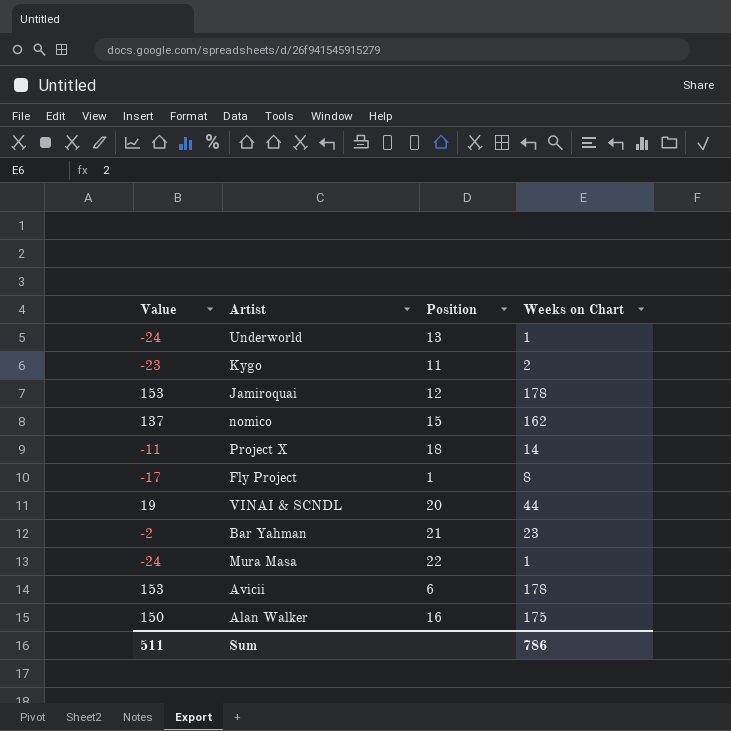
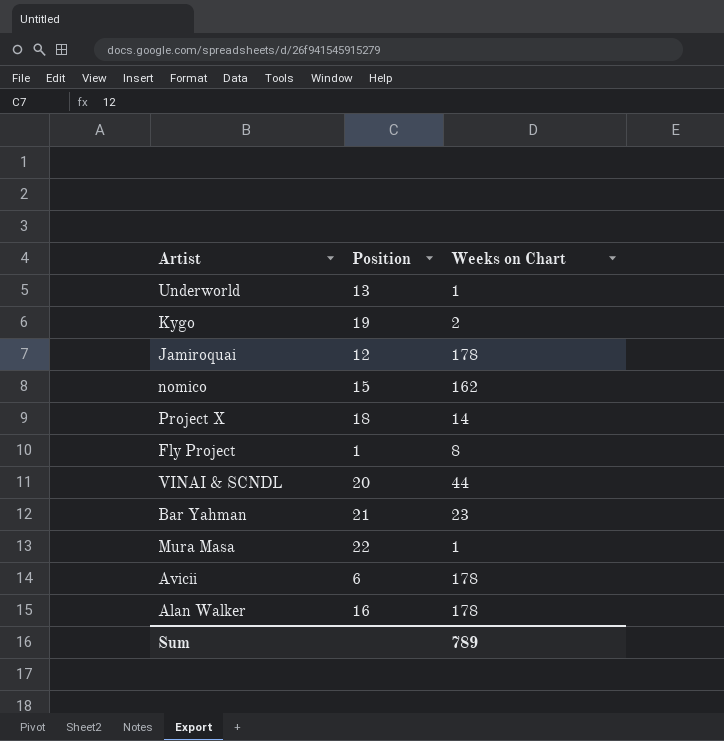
column Value | formula: [Weeks on Chart] - 25 -> none
Kygo | Position: 11 -> 19
Alan Walker | Weeks on Chart: 175 -> 178
Sum | Weeks on Chart: 786 -> 789

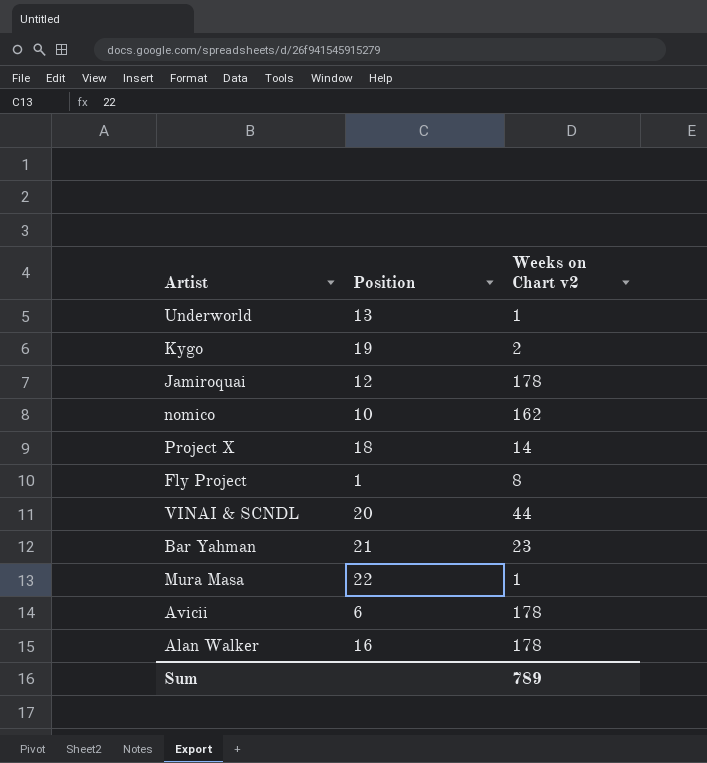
column name: Weeks on Chart -> Weeks on Chart v2
nomico | Position: 15 -> 10

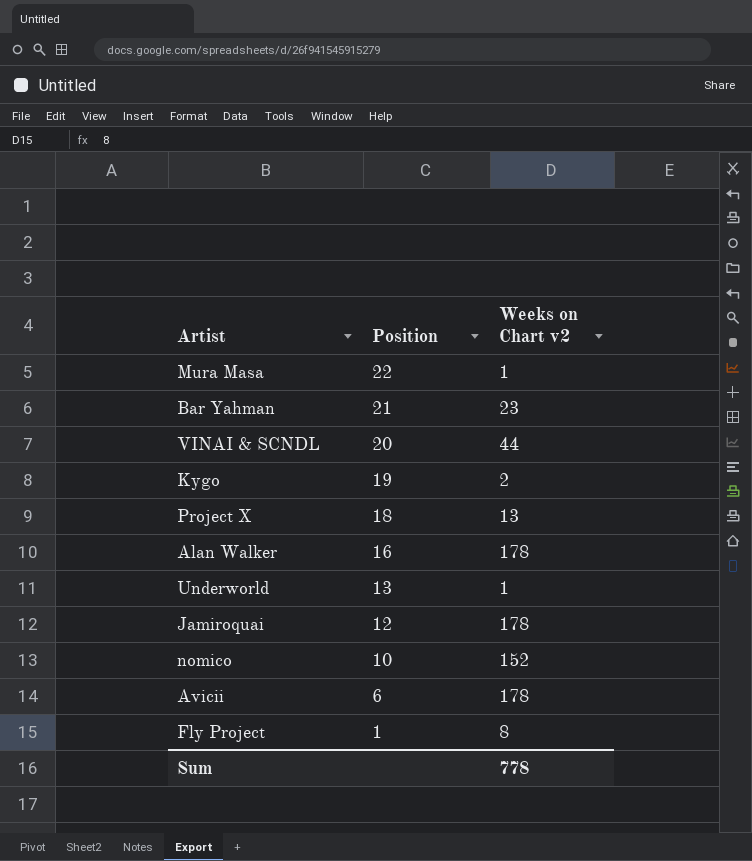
row order: none -> Position descending
Project X | Weeks on Chart v2: 14 -> 13
nomico | Weeks on Chart v2: 162 -> 152
Sum | Weeks on Chart v2: 789 -> 778

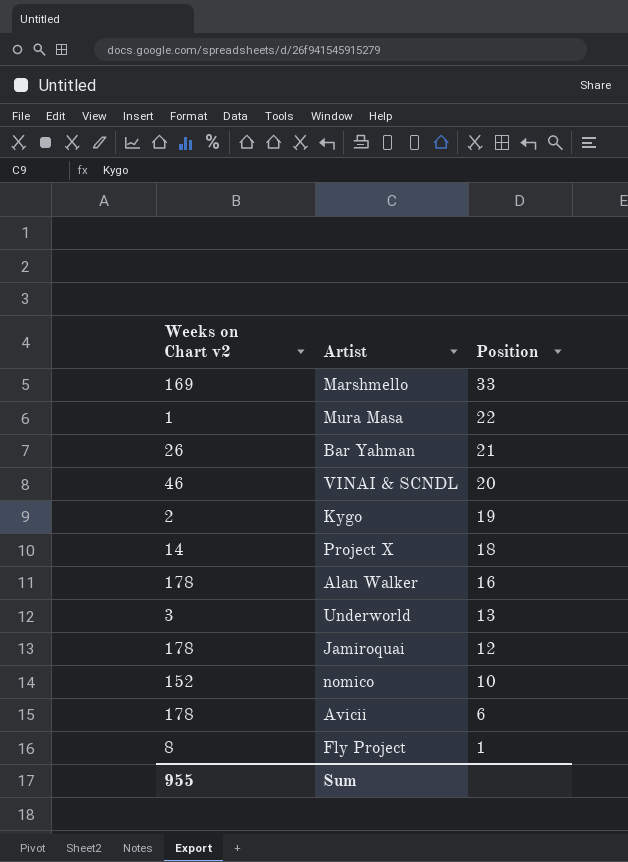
column Weeks on Chart v2 | position: 3 -> 1
row Marshmello: none -> 169 | 33
Bar Yahman | Weeks on Chart v2: 23 -> 26
VINAI & SCNDL | Weeks on Chart v2: 44 -> 46
Project X | Weeks on Chart v2: 13 -> 14
Underworld | Weeks on Chart v2: 1 -> 3
Sum | Weeks on Chart v2: 778 -> 955

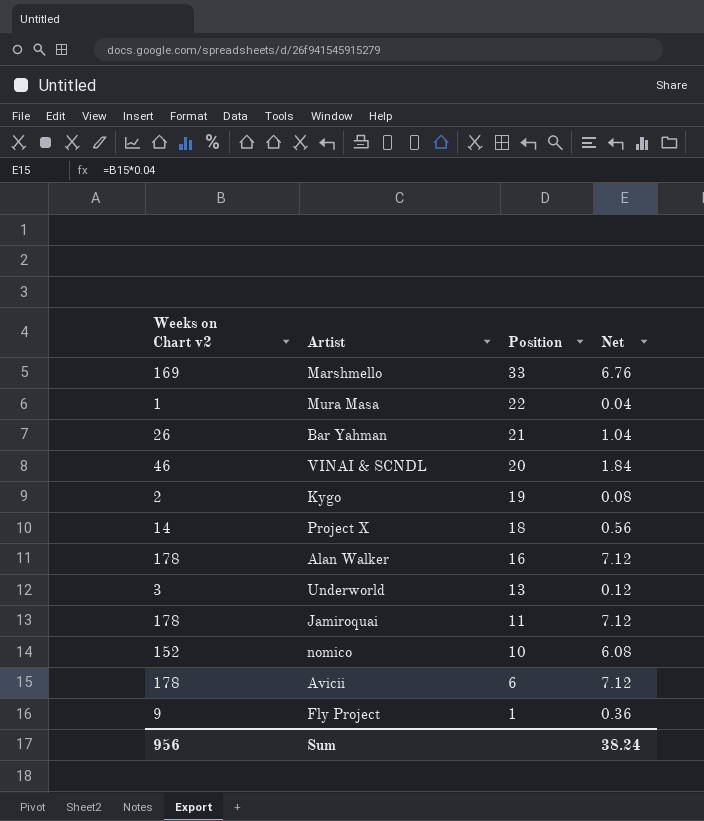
column Net | formula: none -> [Weeks on Chart v2] * 0.04
Jamiroquai | Position: 12 -> 11
Fly Project | Weeks on Chart v2: 8 -> 9
Sum | Weeks on Chart v2: 955 -> 956

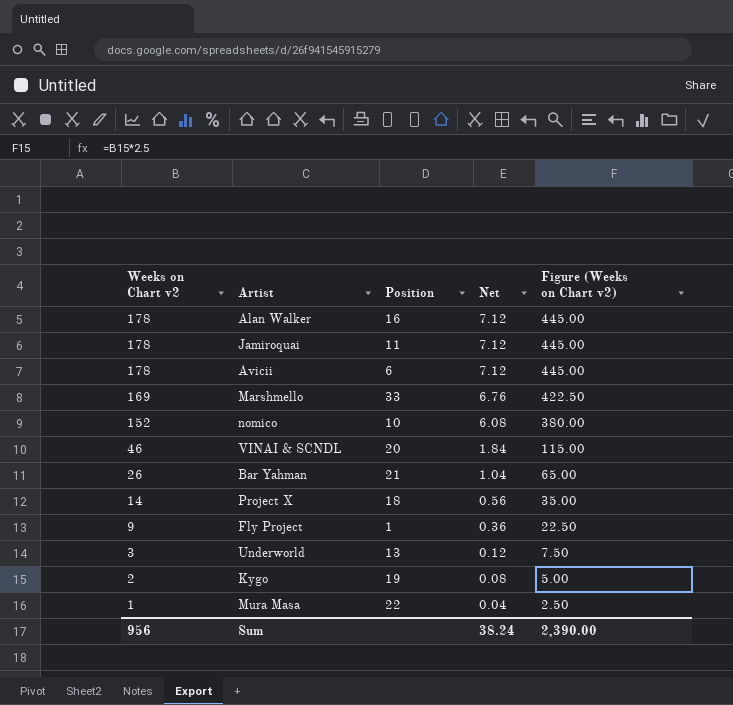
row order: Position descending -> Weeks on Chart v2 descending
column Figure (Weeks on Chart v2) | formula: none -> [Weeks on Chart v2] * 2.5

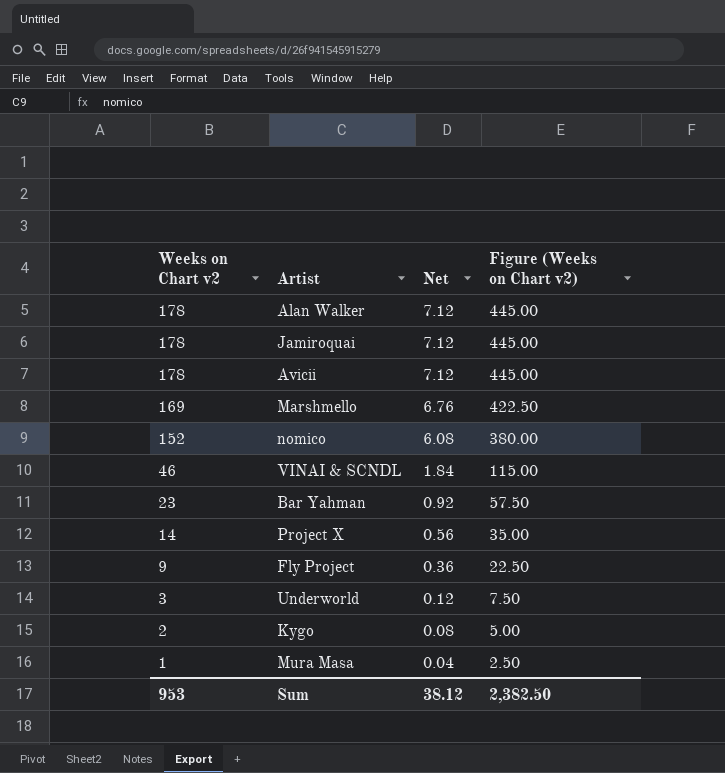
column Position | position: 3 -> none
Bar Yahman | Weeks on Chart v2: 26 -> 23
Bar Yahman | Net: 1.04 -> 0.92
Bar Yahman | Figure (Weeks on Chart v2): 65.00 -> 57.50
Sum | Weeks on Chart v2: 956 -> 953
Sum | Net: 38.24 -> 38.12
Sum | Figure (Weeks on Chart v2): 2,390.00 -> 2,382.50

